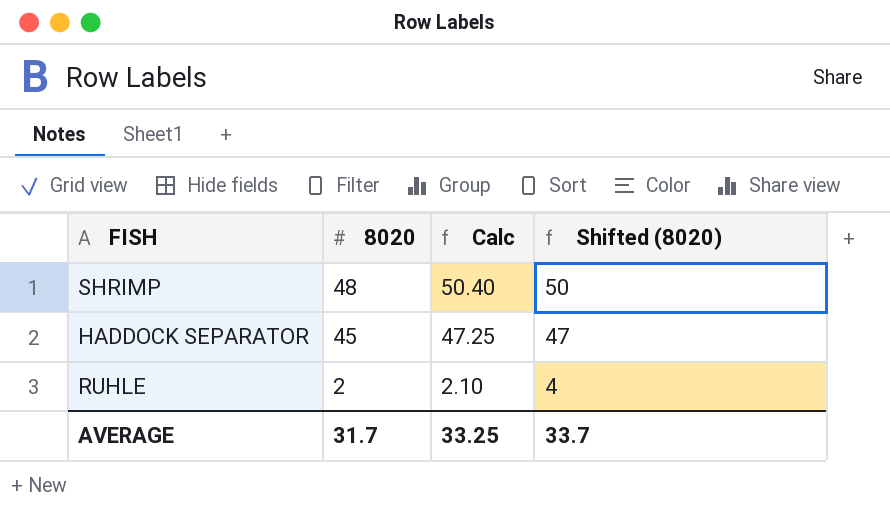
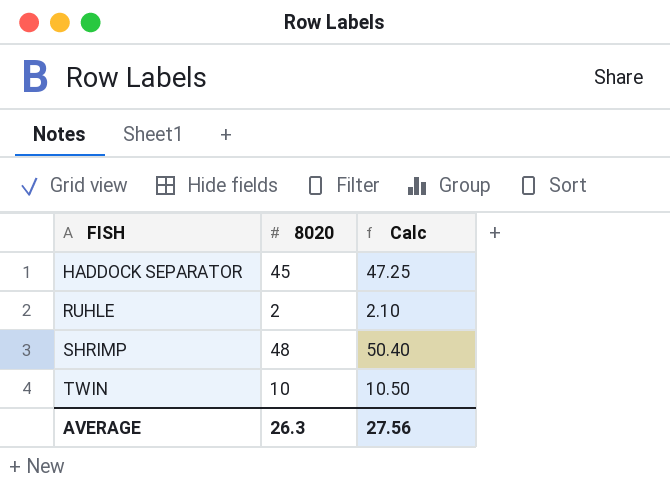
row order: 8020 descending -> FISH ascending
column Shifted (8020) | formula: [8020] + 2 -> none
row TWIN: none -> 10 | 10.50
AVERAGE | 8020: 31.7 -> 26.3
AVERAGE | Calc: 33.25 -> 27.56

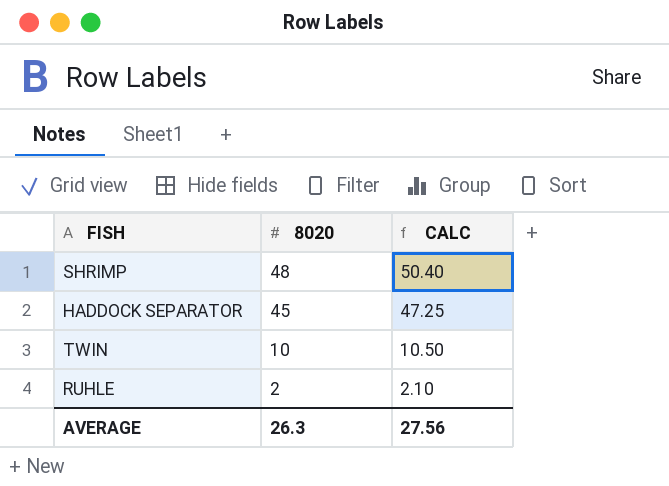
row order: FISH ascending -> 8020 descending
column name: Calc -> CALC

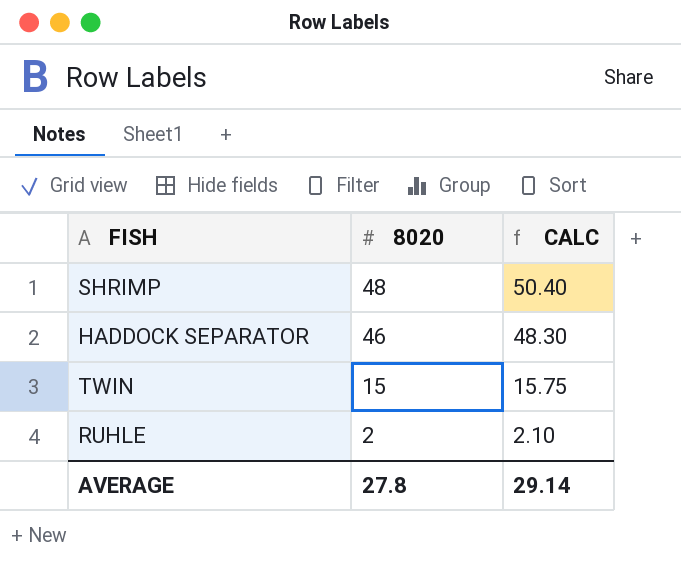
HADDOCK SEPARATOR | 8020: 45 -> 46
HADDOCK SEPARATOR | CALC: 47.25 -> 48.30
TWIN | 8020: 10 -> 15
TWIN | CALC: 10.50 -> 15.75
AVERAGE | 8020: 26.3 -> 27.8
AVERAGE | CALC: 27.56 -> 29.14

